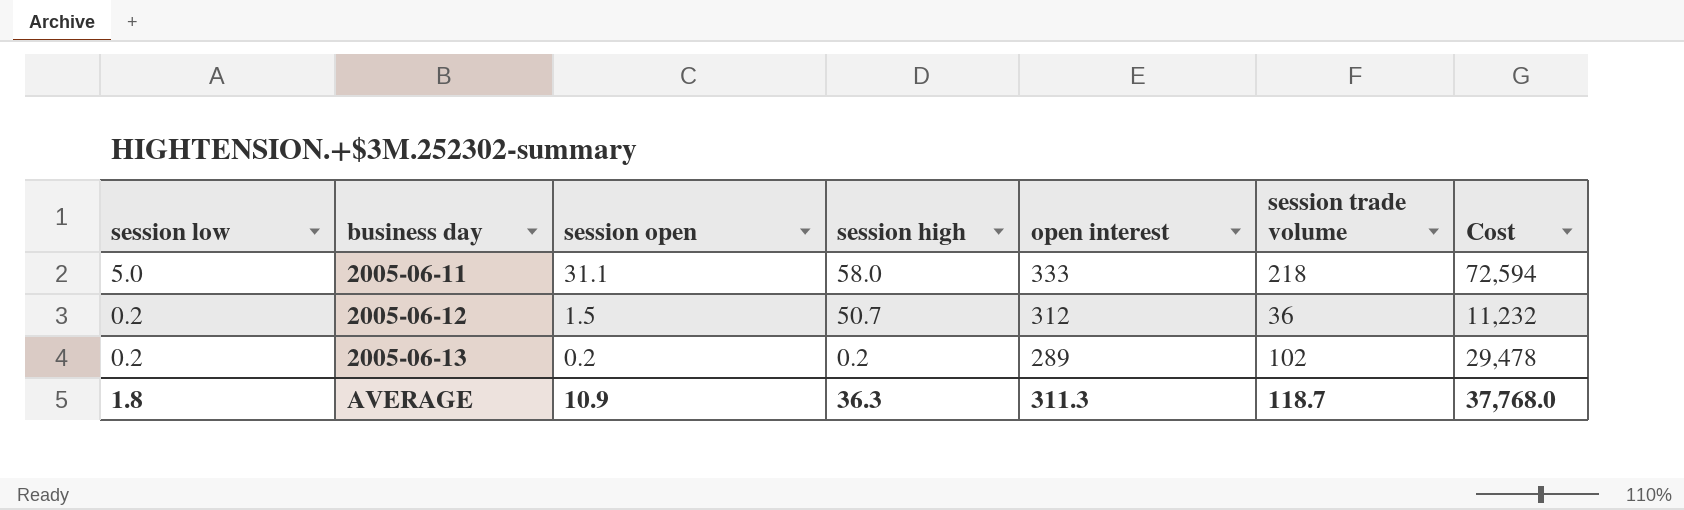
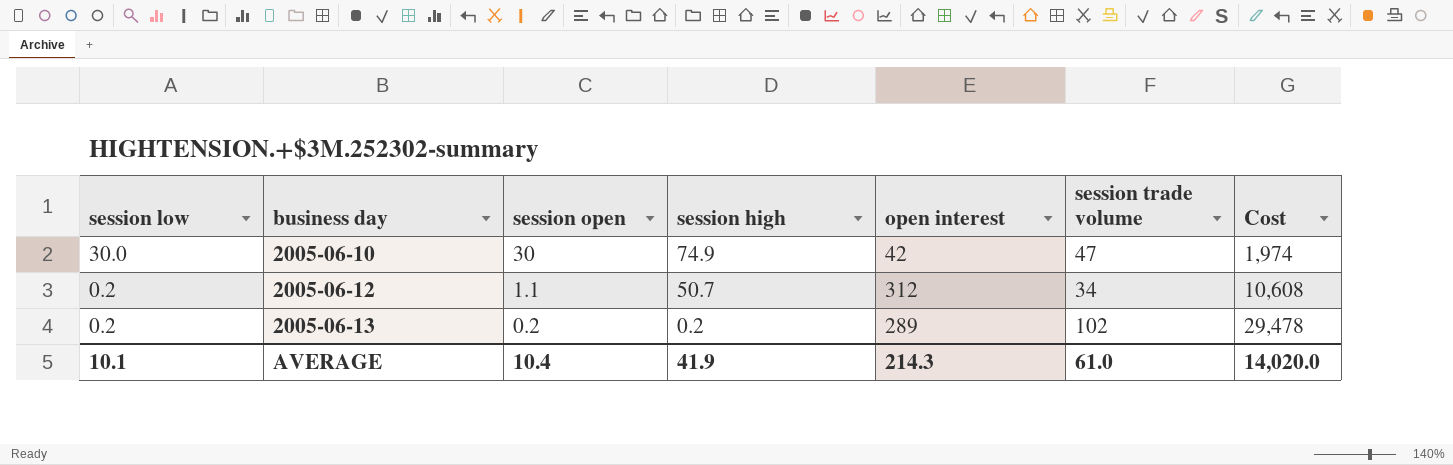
row 2005-06-11: 5.0 | 31.1 | 58.0 | 333 | 218 | 72,594 -> none
row 2005-06-10: none -> 30.0 | 30 | 74.9 | 42 | 47 | 1,974
2005-06-12 | session open: 1.5 -> 1.1
2005-06-12 | session trade volume: 36 -> 34
2005-06-12 | Cost: 11,232 -> 10,608
AVERAGE | session low: 1.8 -> 10.1
AVERAGE | session open: 10.9 -> 10.4
AVERAGE | session high: 36.3 -> 41.9
AVERAGE | open interest: 311.3 -> 214.3
AVERAGE | session trade volume: 118.7 -> 61.0
AVERAGE | Cost: 37,768.0 -> 14,020.0

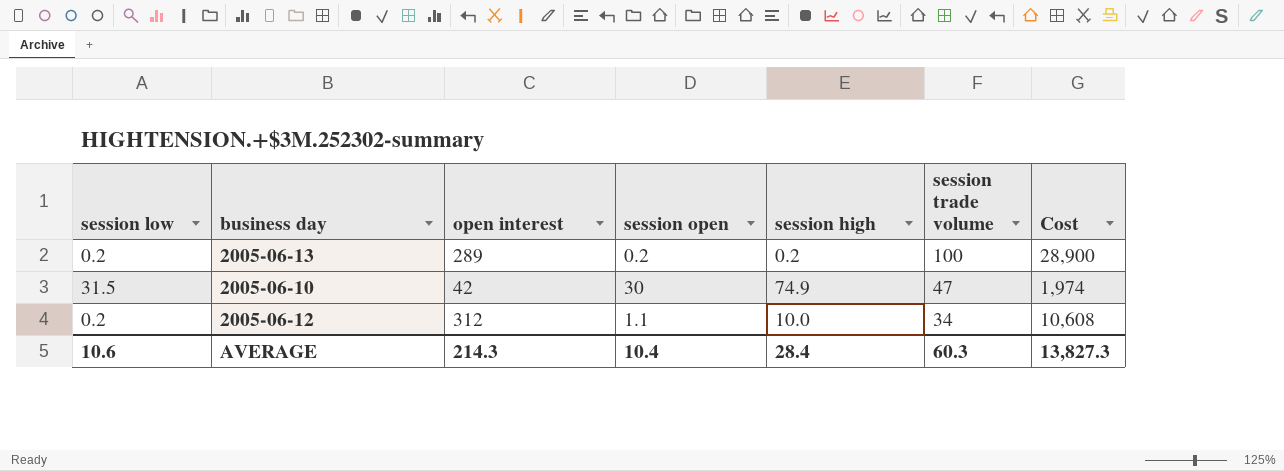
row order: session low descending -> session trade volume descending
column open interest | position: 5 -> 3
2005-06-13 | session trade volume: 102 -> 100
2005-06-13 | Cost: 29,478 -> 28,900
2005-06-10 | session low: 30.0 -> 31.5
2005-06-12 | session high: 50.7 -> 10.0
AVERAGE | session low: 10.1 -> 10.6
AVERAGE | session high: 41.9 -> 28.4
AVERAGE | session trade volume: 61.0 -> 60.3
AVERAGE | Cost: 14,020.0 -> 13,827.3

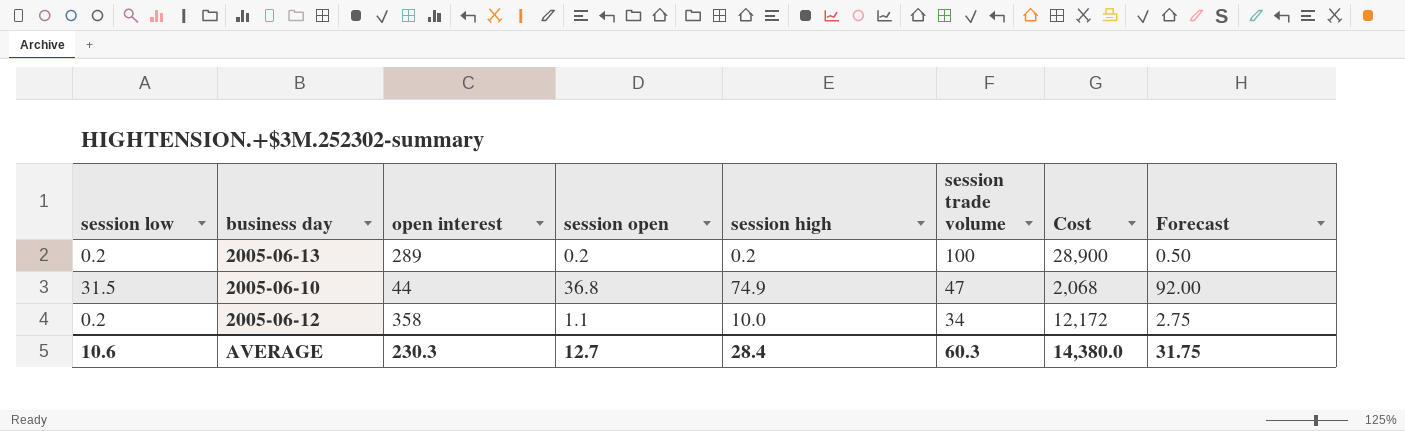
column Forecast | formula: none -> [session open] * 2.5
2005-06-10 | open interest: 42 -> 44
2005-06-10 | session open: 30 -> 36.8
2005-06-10 | Cost: 1,974 -> 2,068
2005-06-12 | open interest: 312 -> 358
2005-06-12 | Cost: 10,608 -> 12,172
AVERAGE | open interest: 214.3 -> 230.3
AVERAGE | session open: 10.4 -> 12.7
AVERAGE | Cost: 13,827.3 -> 14,380.0

